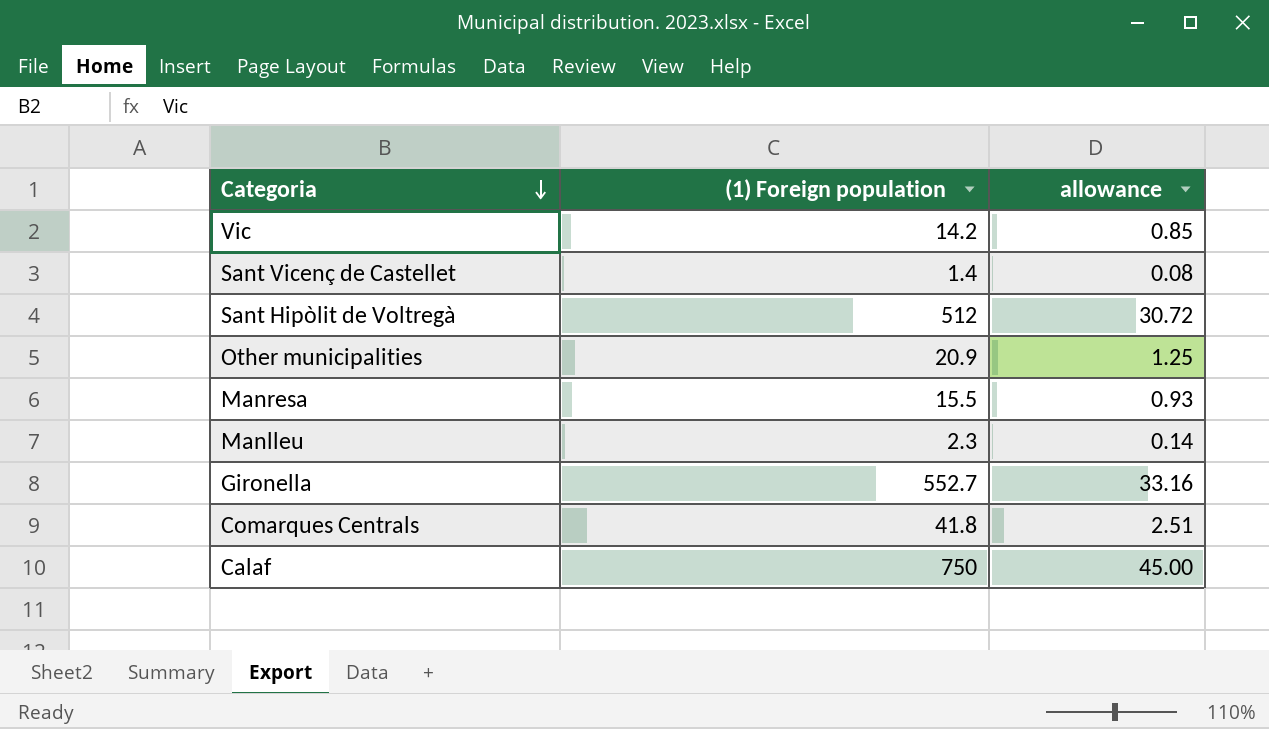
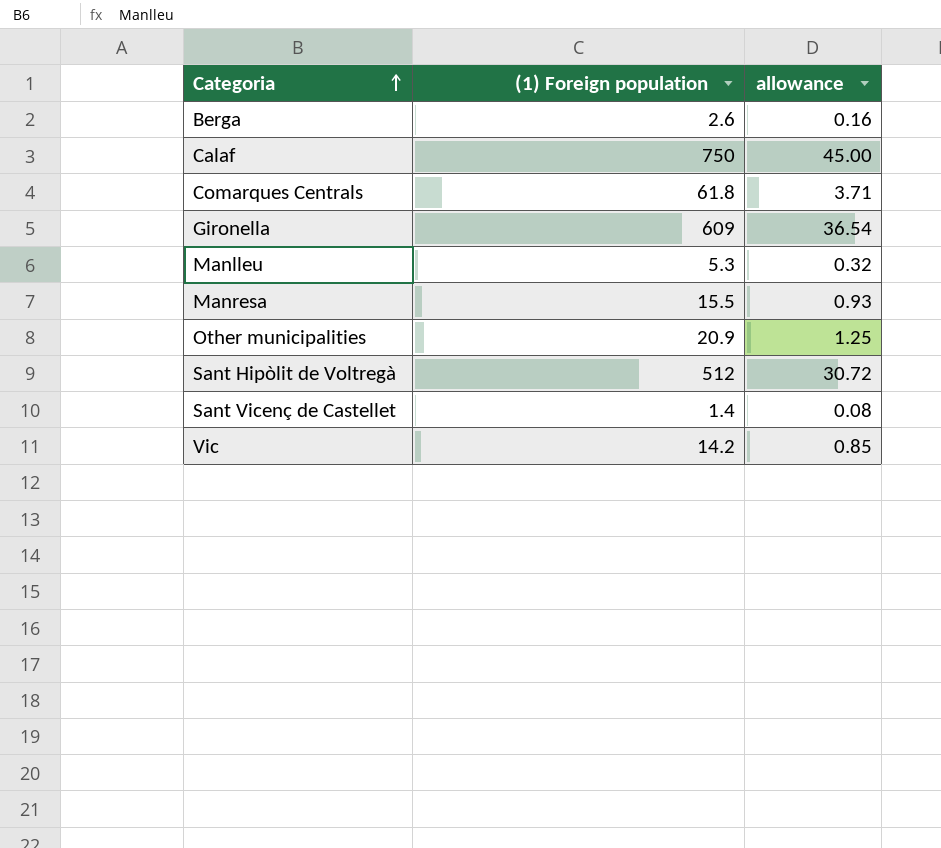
row order: Categoria descending -> Categoria ascending
row Berga: none -> 2.6 | 0.16
Comarques Centrals | (1) Foreign population: 41.8 -> 61.8
Comarques Centrals | allowance: 2.51 -> 3.71
Gironella | (1) Foreign population: 552.7 -> 609
Gironella | allowance: 33.16 -> 36.54
Manlleu | (1) Foreign population: 2.3 -> 5.3
Manlleu | allowance: 0.14 -> 0.32

